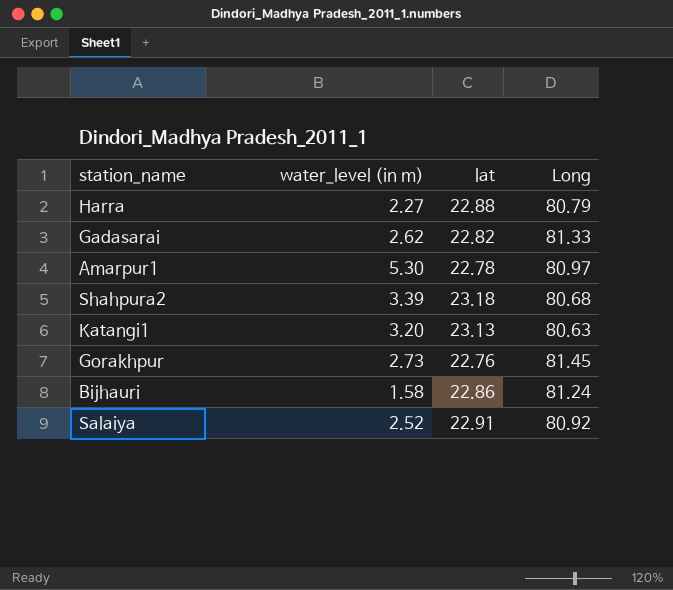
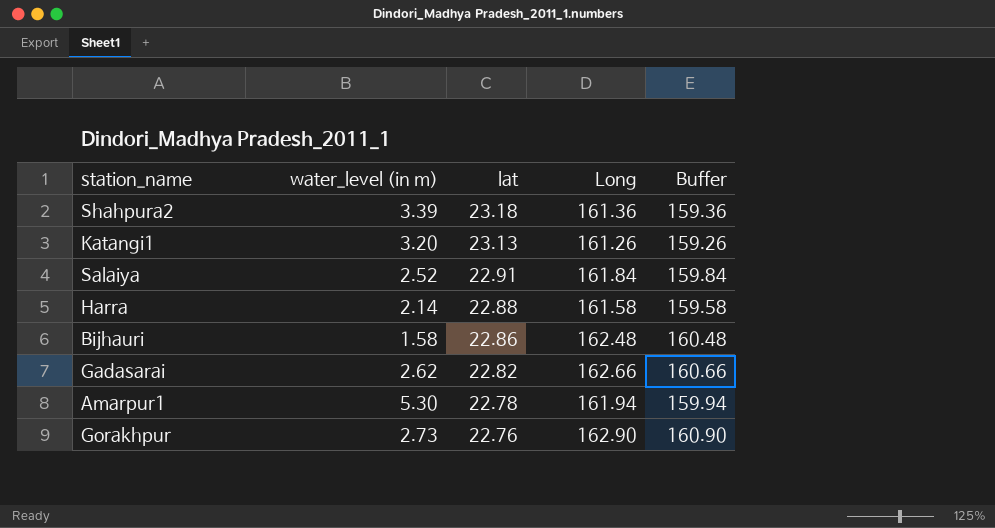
row order: none -> lat descending
column Buffer | formula: none -> [Long] - 2
Shahpura2 | Long: 80.68 -> 161.36
Katangi1 | Long: 80.63 -> 161.26
Salaiya | Long: 80.92 -> 161.84
Harra | water_level (in m): 2.27 -> 2.14
Harra | Long: 80.79 -> 161.58
Bijhauri | Long: 81.24 -> 162.48
Gadasarai | Long: 81.33 -> 162.66
Amarpur1 | Long: 80.97 -> 161.94
Gorakhpur | Long: 81.45 -> 162.90

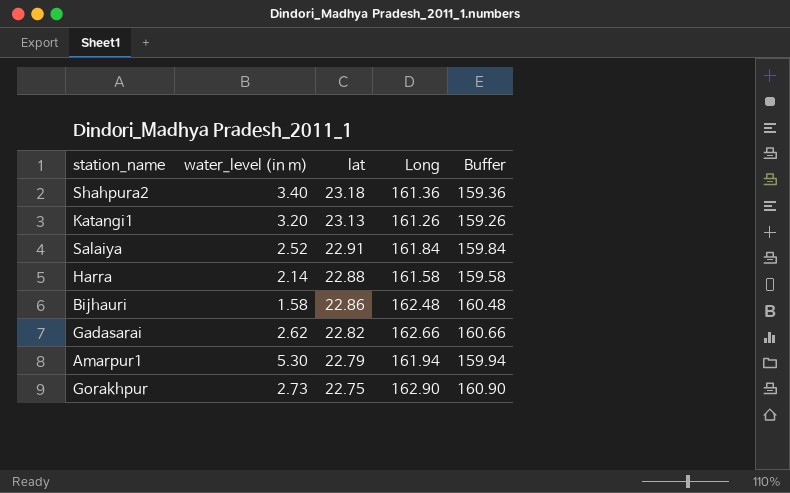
Shahpura2 | water_level (in m): 3.39 -> 3.40
Amarpur1 | lat: 22.78 -> 22.79
Gorakhpur | lat: 22.76 -> 22.75

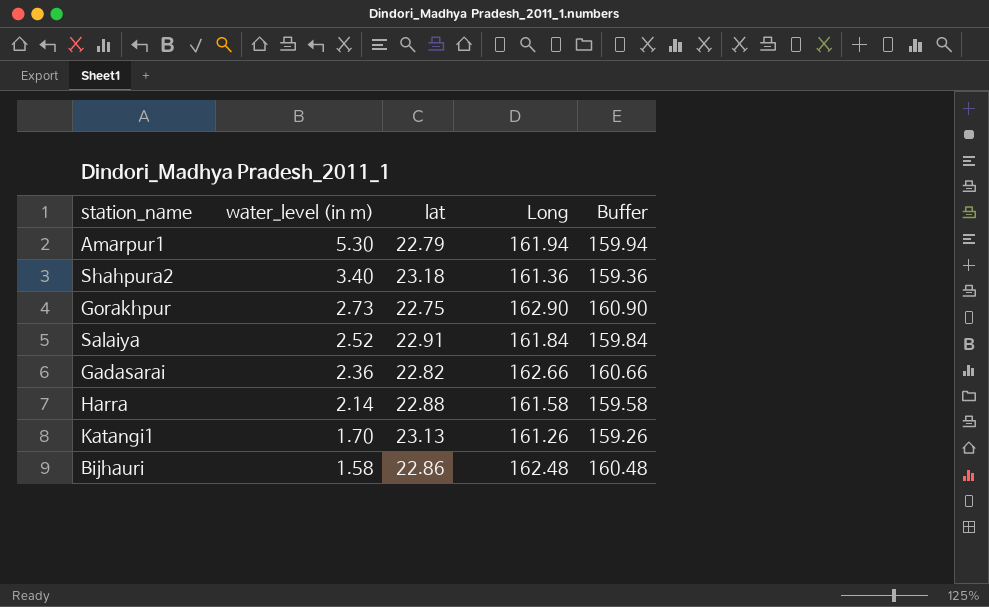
row order: lat descending -> water_level (in m) descending
Gadasarai | water_level (in m): 2.62 -> 2.36
Katangi1 | water_level (in m): 3.20 -> 1.70

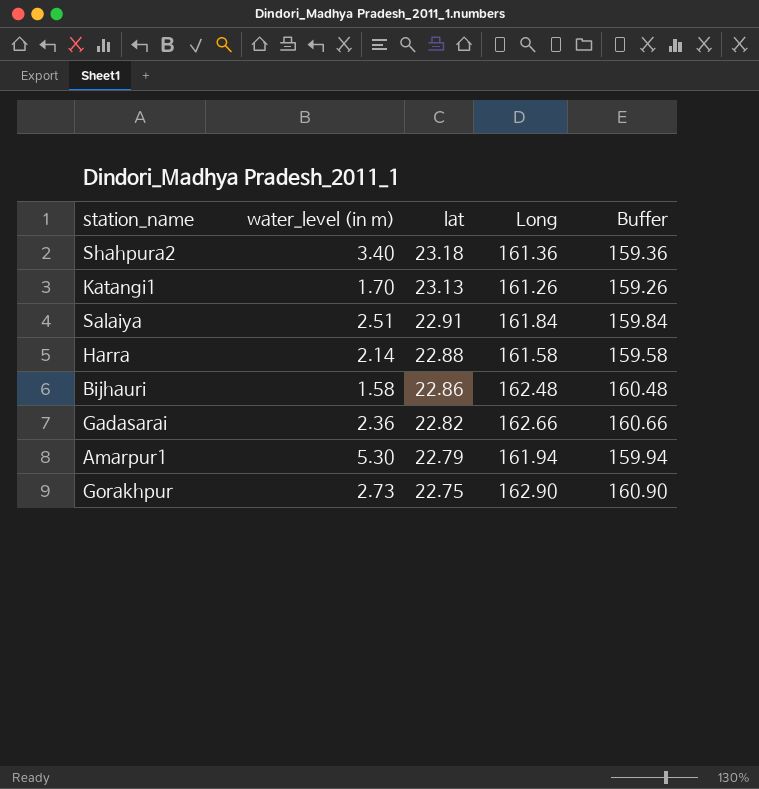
row order: water_level (in m) descending -> lat descending
Salaiya | water_level (in m): 2.52 -> 2.51

